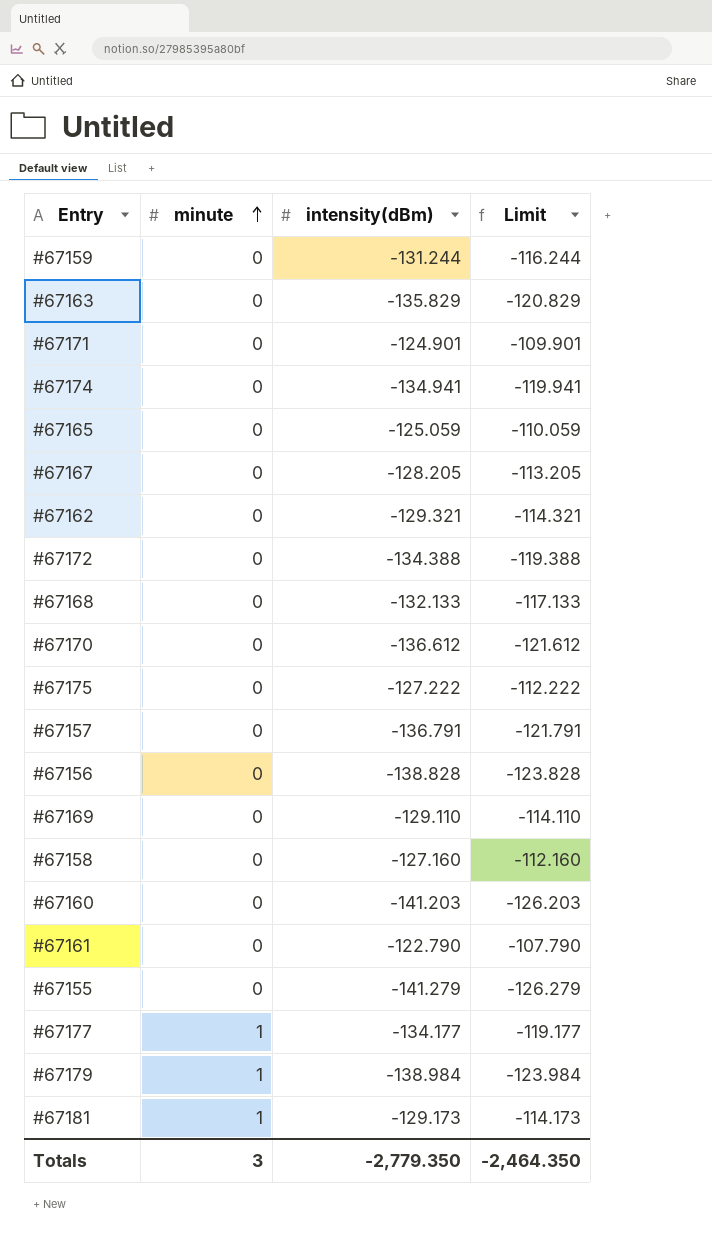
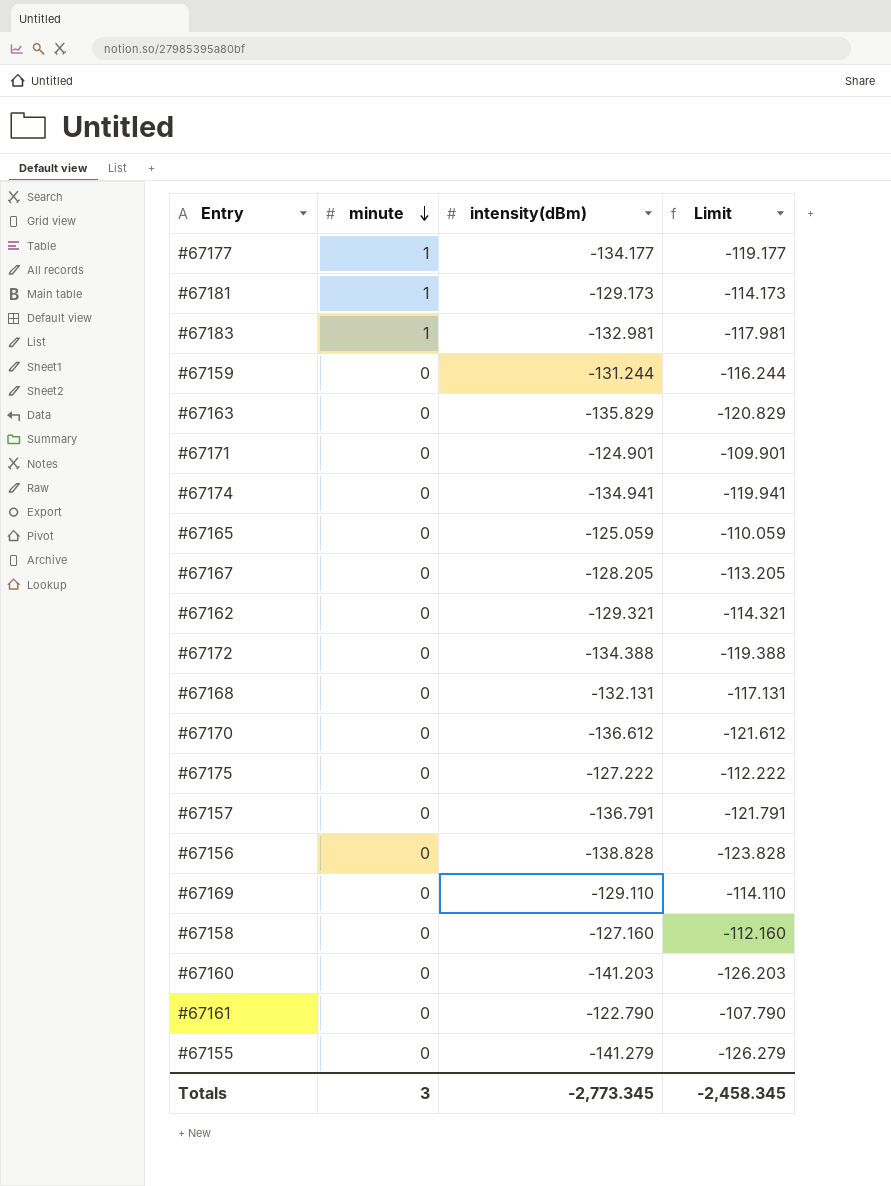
row order: minute ascending -> minute descending
row #67179: 1 | -138.984 | -123.984 -> none
row #67183: none -> 1 | -132.981 | -117.981
#67168 | intensity(dBm): -132.133 -> -132.131
#67168 | Limit: -117.133 -> -117.131
Totals | intensity(dBm): -2,779.350 -> -2,773.345
Totals | Limit: -2,464.350 -> -2,458.345

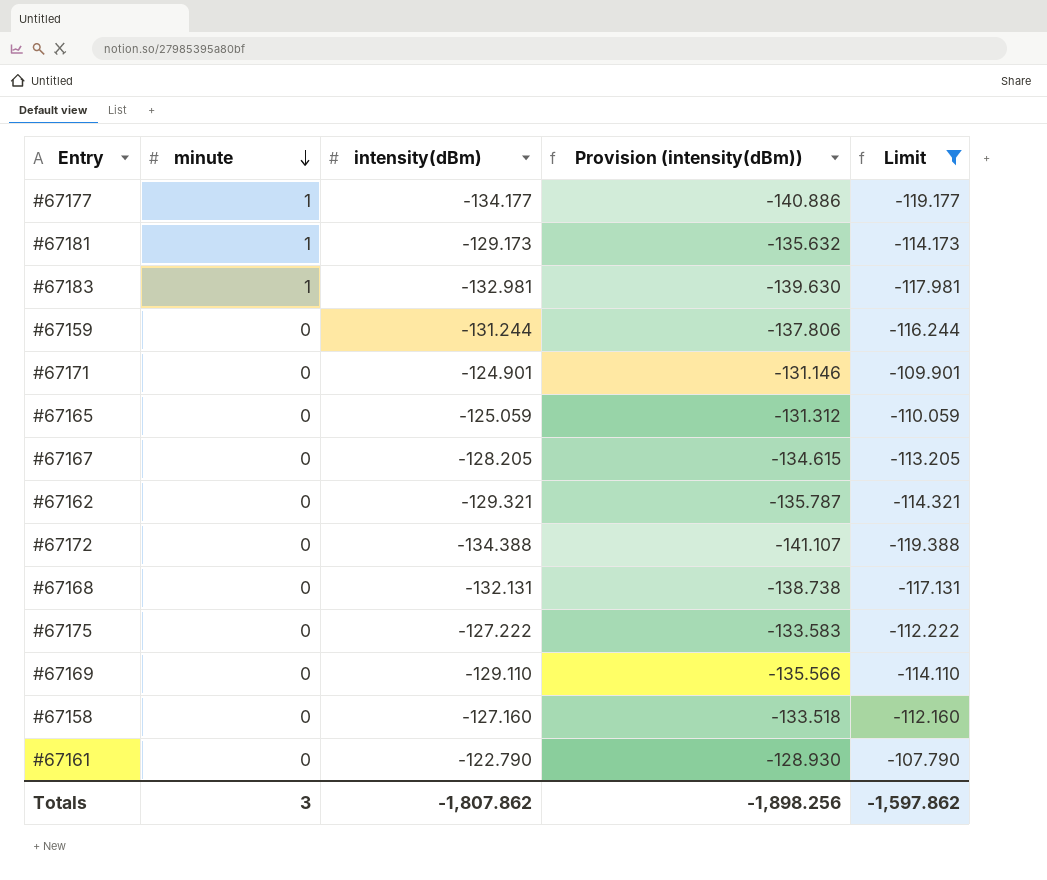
filter: none -> Limit >= -119.388
column Provision (intensity(dBm)) | formula: none -> [intensity(dBm)] * 1.05
Totals | intensity(dBm): -2,773.345 -> -1,807.862
Totals | Limit: -2,458.345 -> -1,597.862

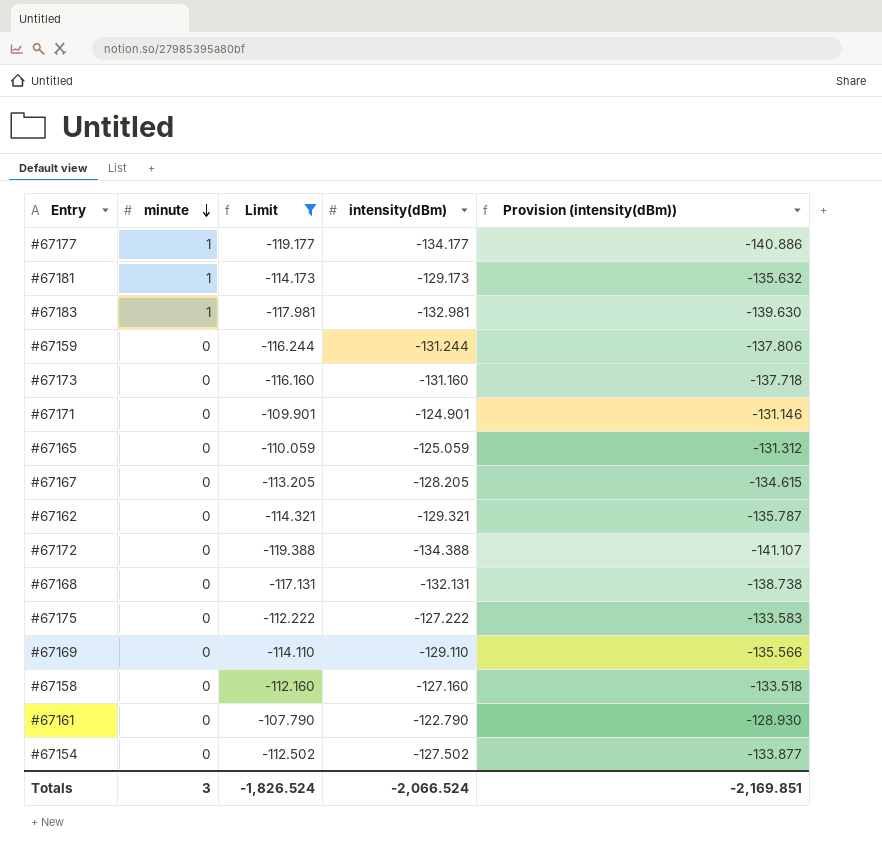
column Limit | position: 5 -> 3
row #67173: none -> 0 | -116.160 | -131.160 | -137.718
row #67154: none -> 0 | -112.502 | -127.502 | -133.877
Totals | Limit: -1,597.862 -> -1,826.524
Totals | intensity(dBm): -1,807.862 -> -2,066.524
Totals | Provision (intensity(dBm)): -1,898.256 -> -2,169.851

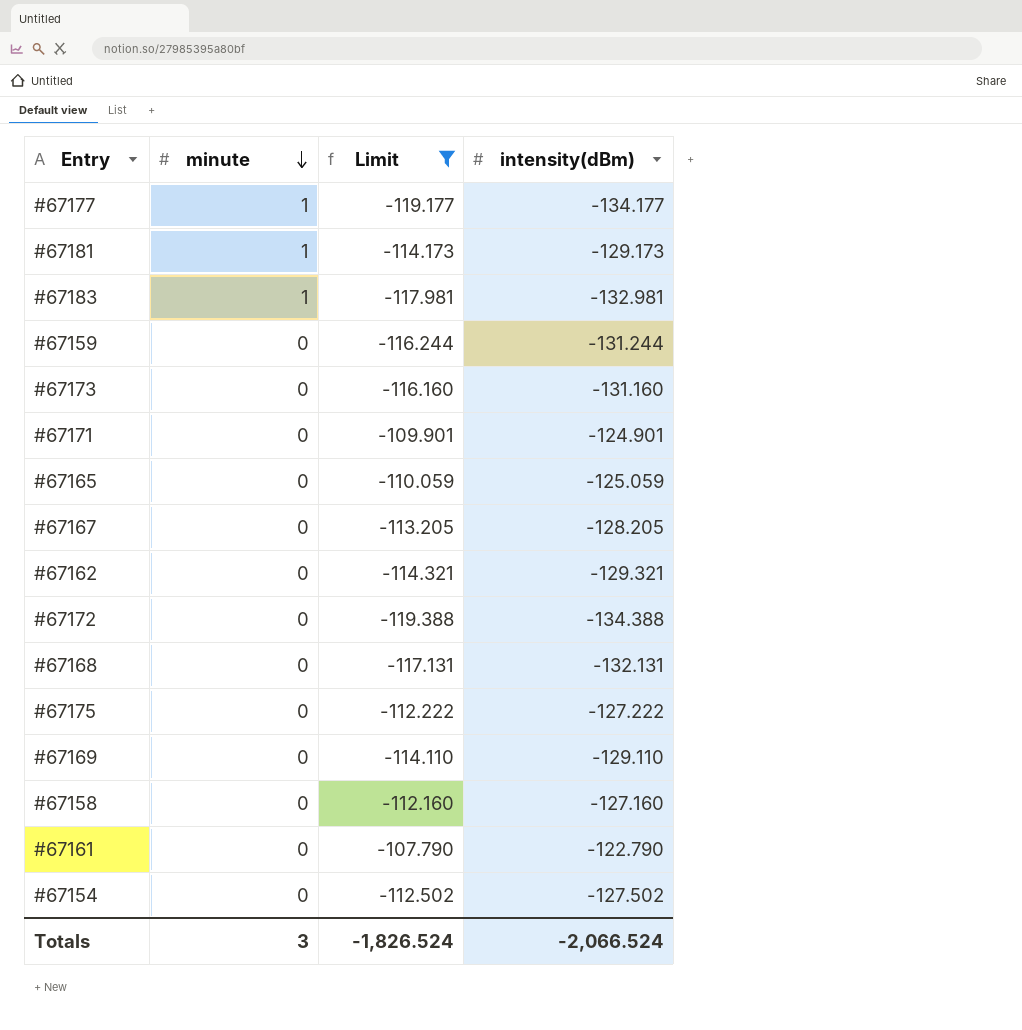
column Provision (intensity(dBm)) | formula: [intensity(dBm)] * 1.05 -> none

